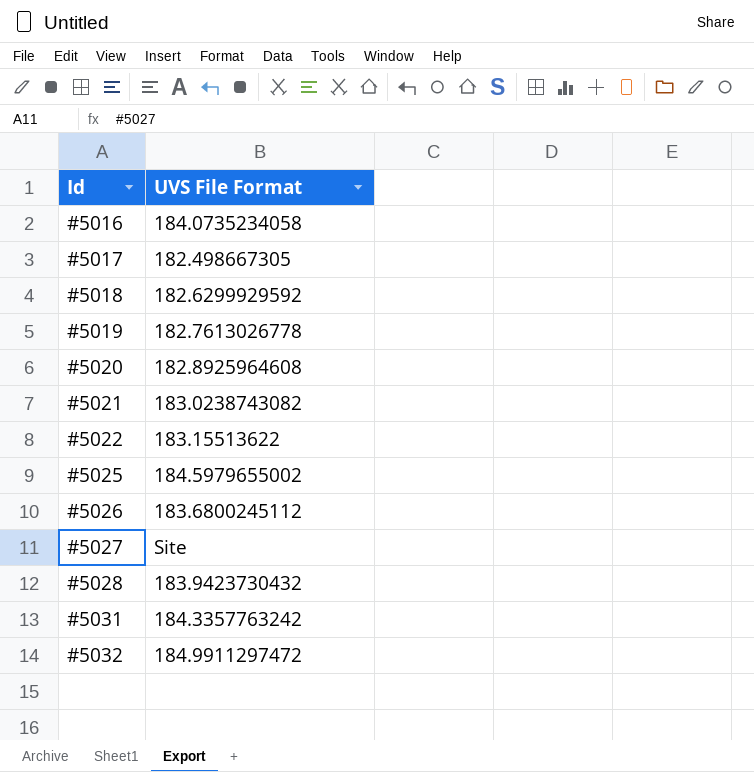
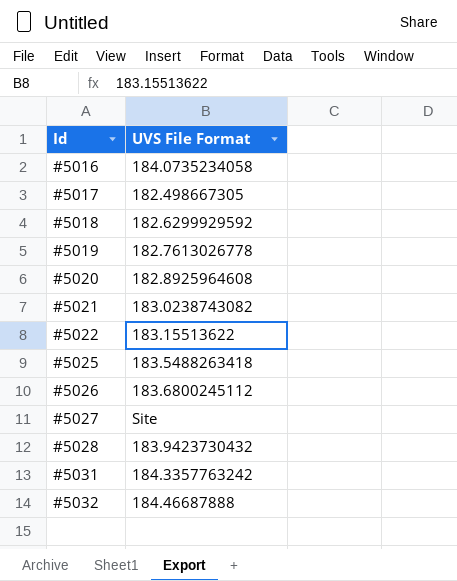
#5025 | UVS File Format: 184.5979655002 -> 183.5488263418
#5032 | UVS File Format: 184.9911297472 -> 184.46687888

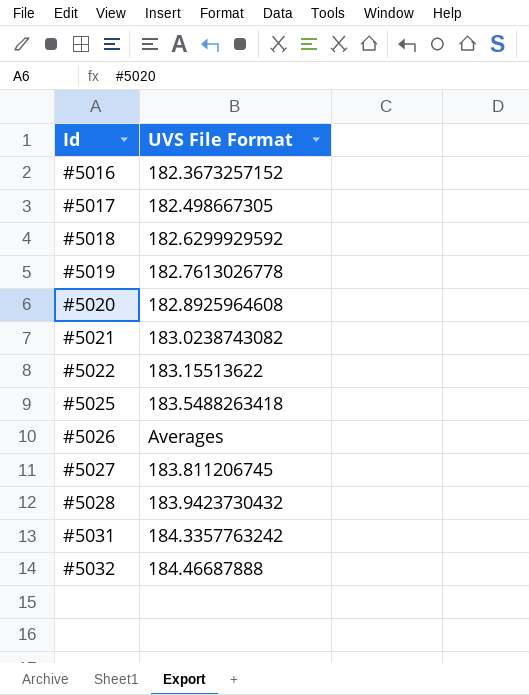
#5016 | UVS File Format: 184.0735234058 -> 182.3673257152
#5026 | UVS File Format: 183.6800245112 -> Averages
#5027 | UVS File Format: Site -> 183.811206745

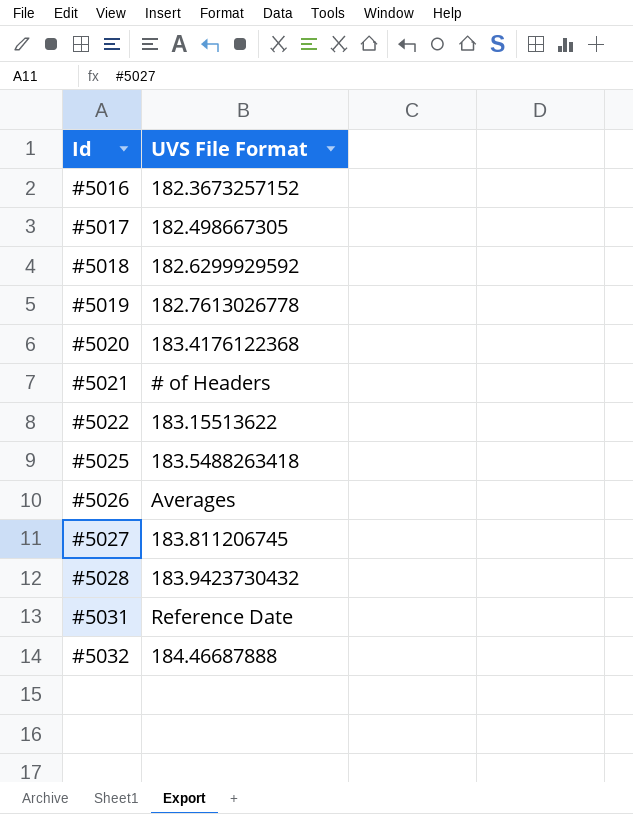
#5020 | UVS File Format: 182.8925964608 -> 183.4176122368
#5021 | UVS File Format: 183.0238743082 -> # of Headers
#5031 | UVS File Format: 184.3357763242 -> Reference Date

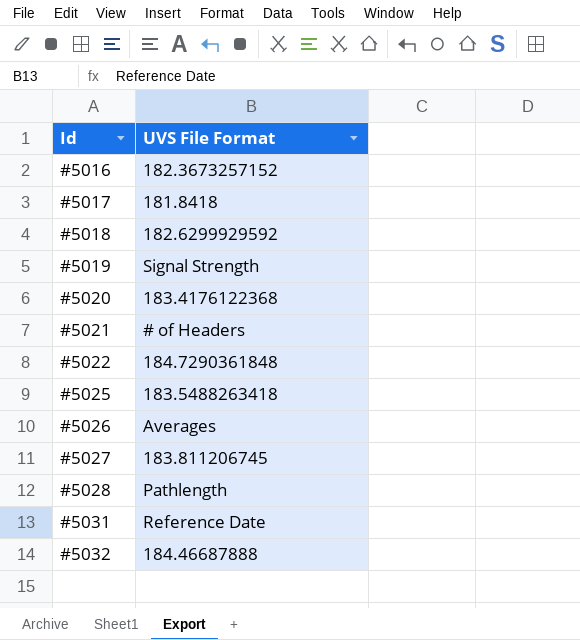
#5017 | UVS File Format: 182.498667305 -> 181.8418
#5019 | UVS File Format: 182.7613026778 -> Signal Strength
#5022 | UVS File Format: 183.15513622 -> 184.7290361848
#5028 | UVS File Format: 183.9423730432 -> Pathlength

